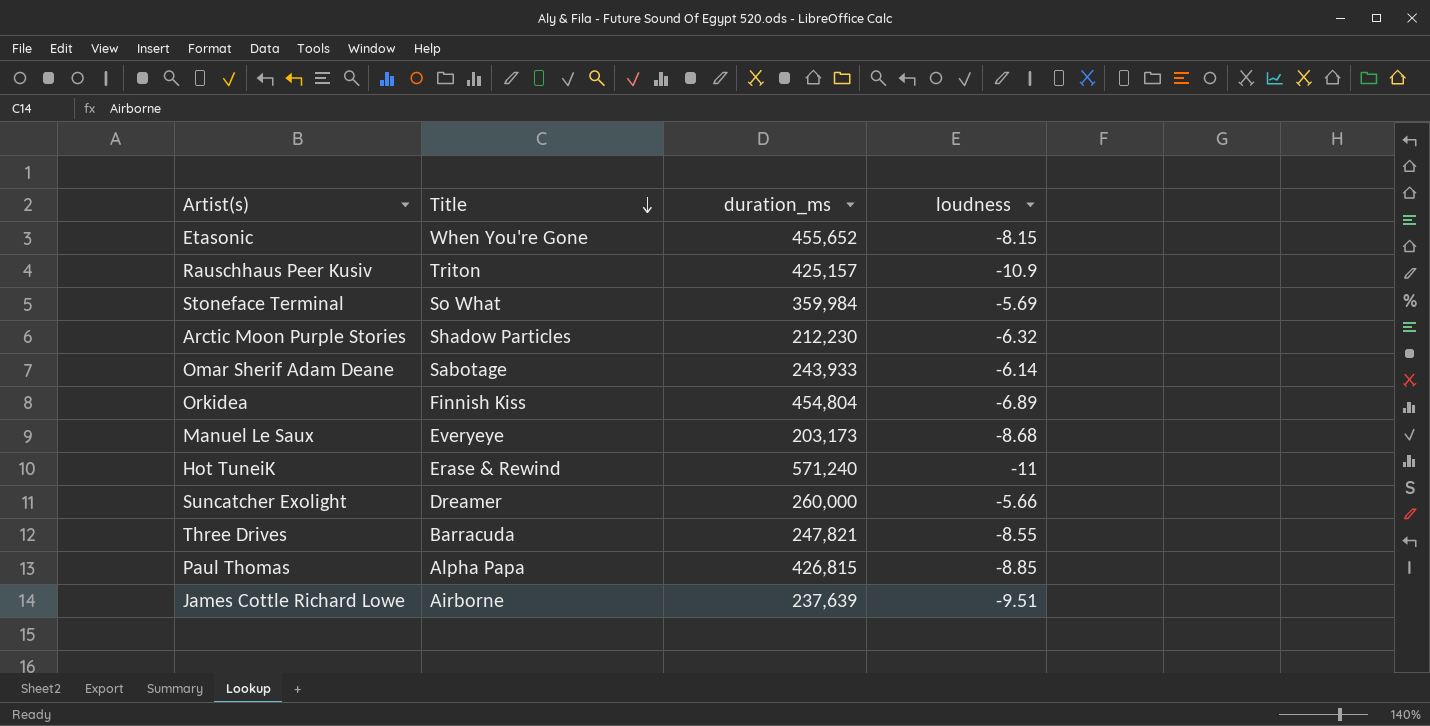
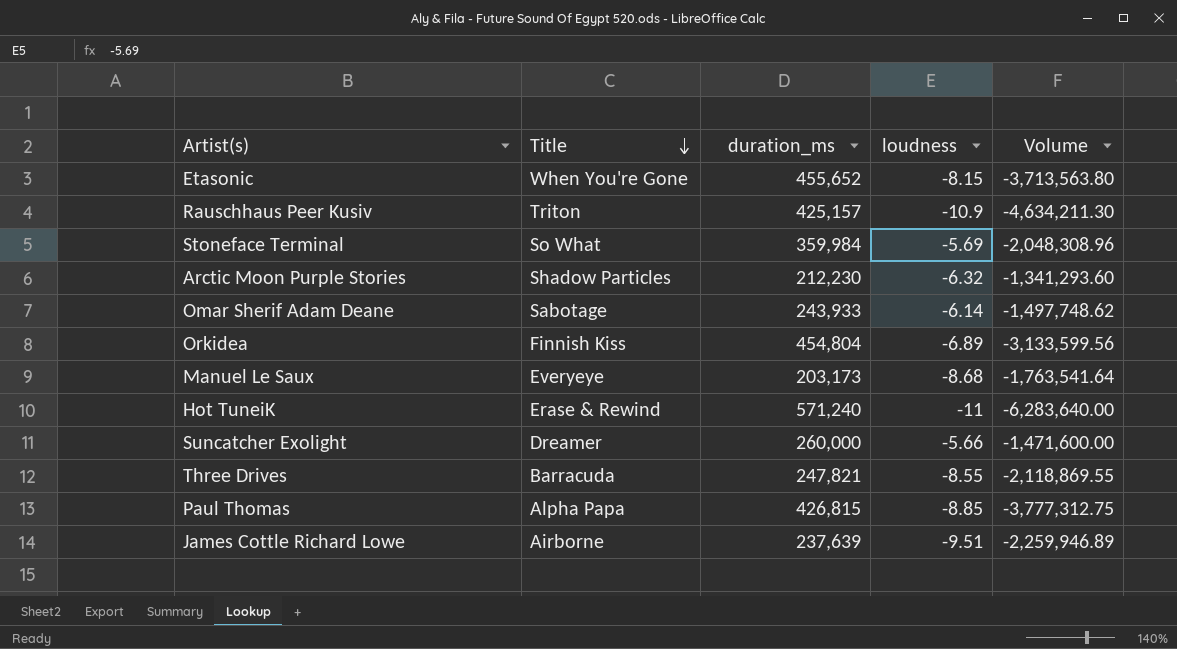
column Volume | formula: none -> [duration_ms] * [loudness]

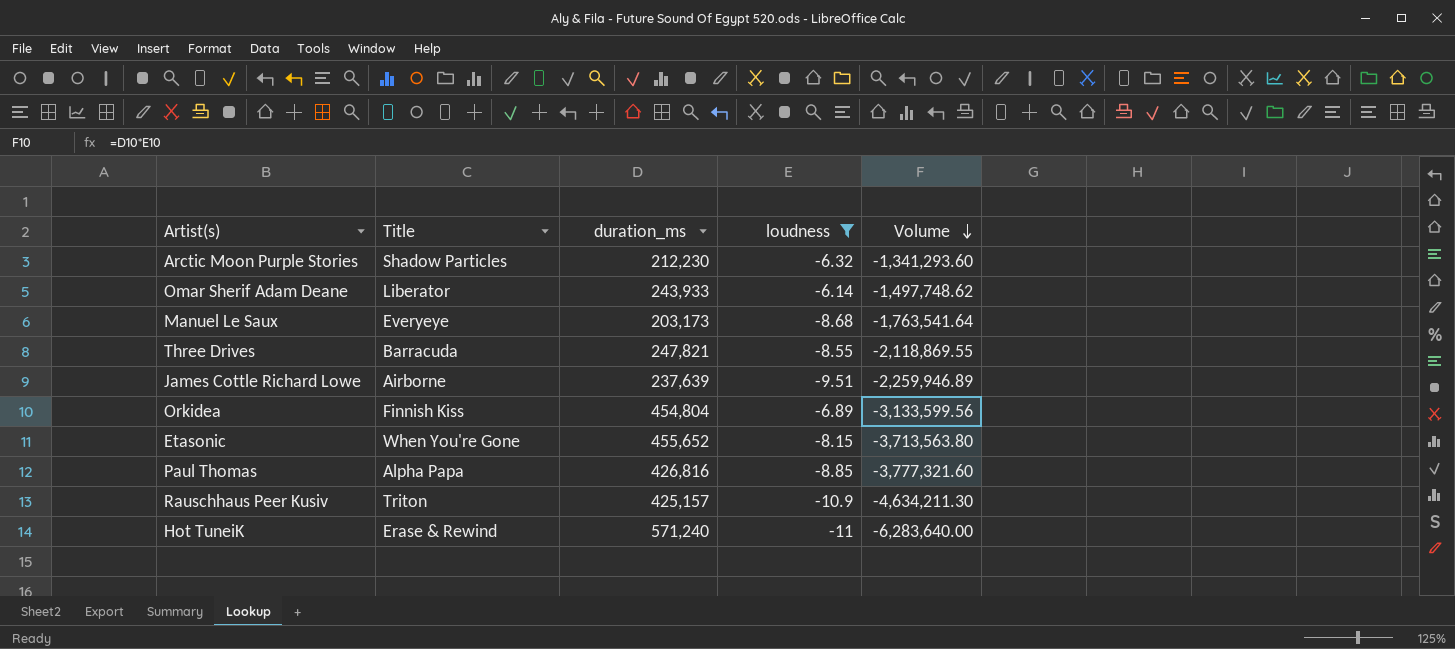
filter: none -> loudness <= -6.14
row order: Title descending -> Volume descending
Omar Sherif Adam Deane | Title: Sabotage -> Liberator
Paul Thomas | duration_ms: 426,815 -> 426,816
Paul Thomas | Volume: -3,777,312.75 -> -3,777,321.60

